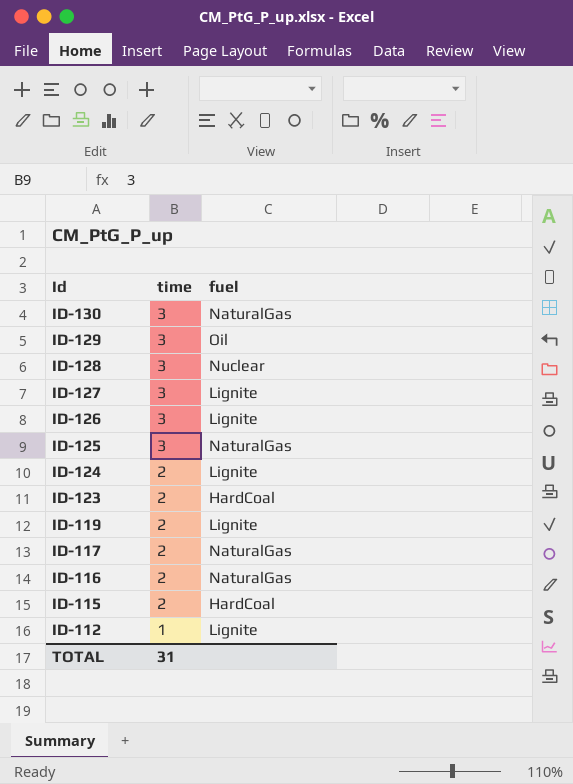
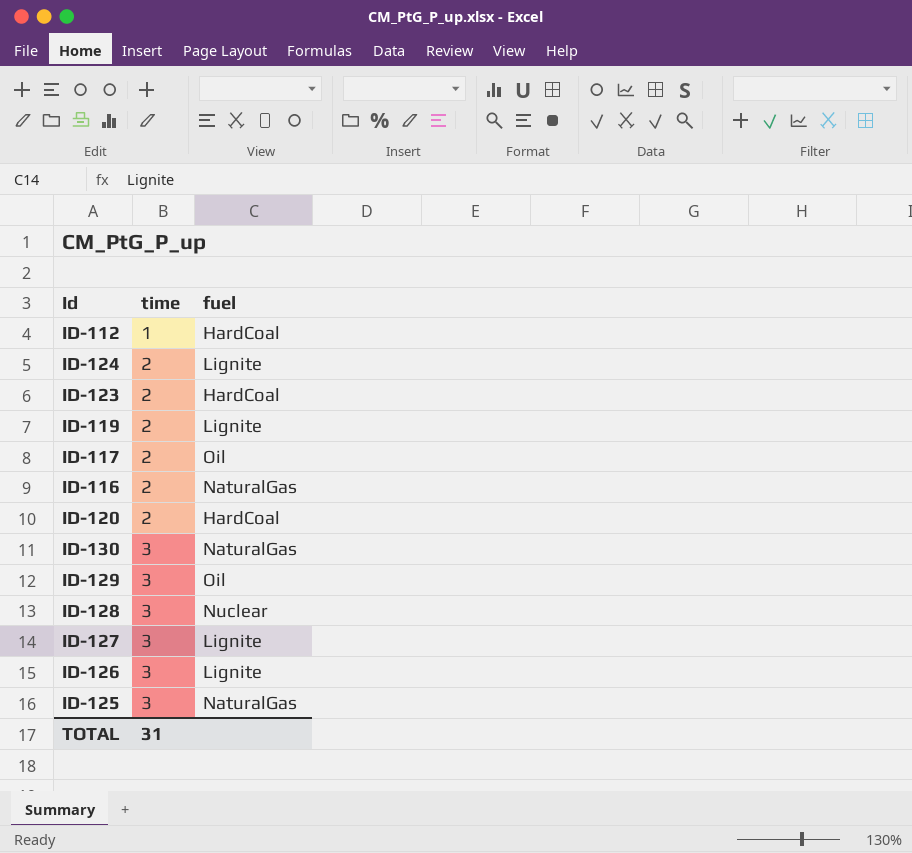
row order: Id descending -> time ascending
row ID-115: 2 | HardCoal -> none
ID-112 | fuel: Lignite -> HardCoal
ID-117 | fuel: NaturalGas -> Oil
row ID-120: none -> 2 | HardCoal

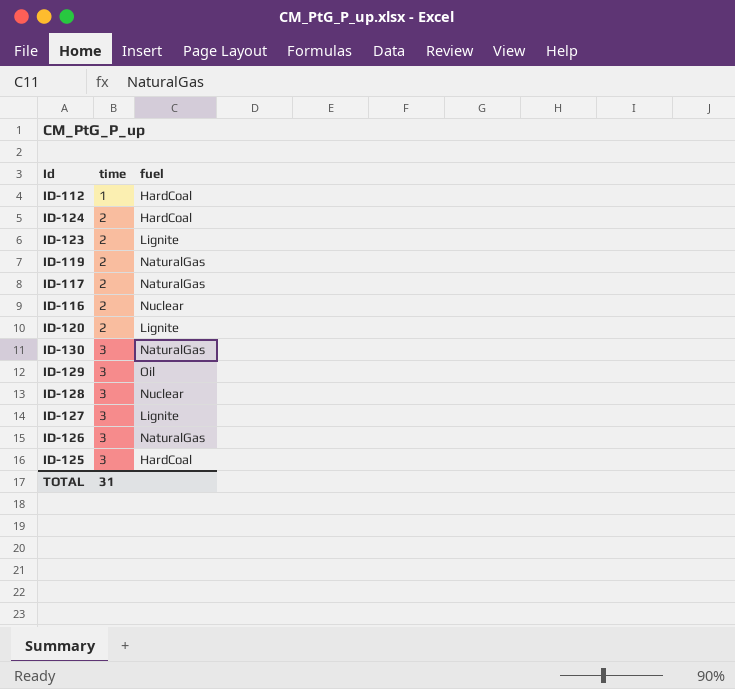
ID-124 | fuel: Lignite -> HardCoal
ID-123 | fuel: HardCoal -> Lignite
ID-119 | fuel: Lignite -> NaturalGas
ID-117 | fuel: Oil -> NaturalGas
ID-116 | fuel: NaturalGas -> Nuclear
ID-120 | fuel: HardCoal -> Lignite
ID-126 | fuel: Lignite -> NaturalGas
ID-125 | fuel: NaturalGas -> HardCoal

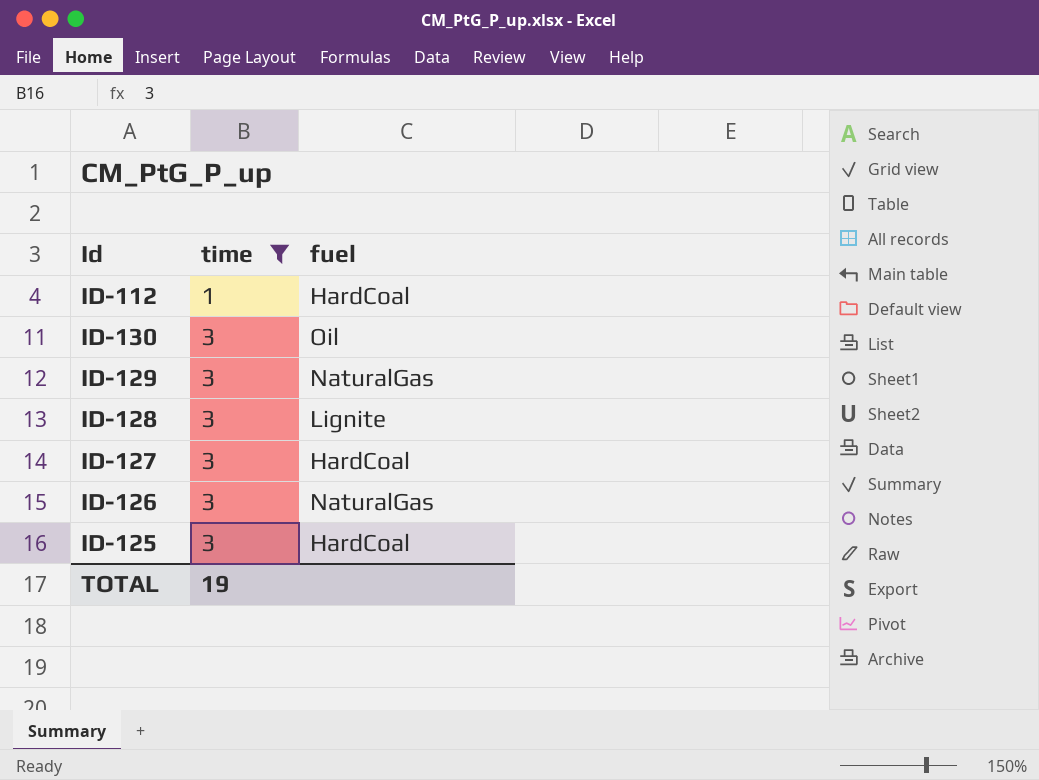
filter: none -> time != 2
ID-130 | fuel: NaturalGas -> Oil
ID-129 | fuel: Oil -> NaturalGas
ID-128 | fuel: Nuclear -> Lignite
ID-127 | fuel: Lignite -> HardCoal
TOTAL | time: 31 -> 19

